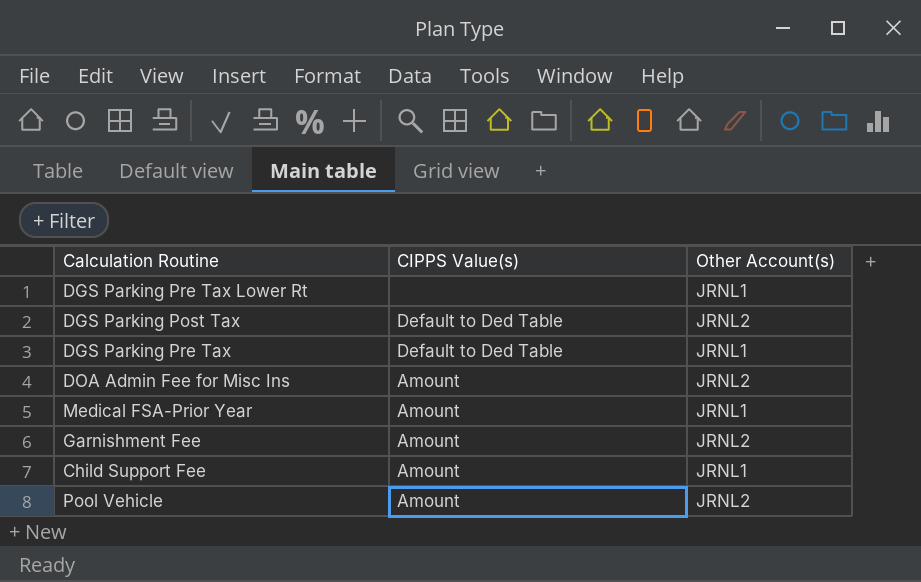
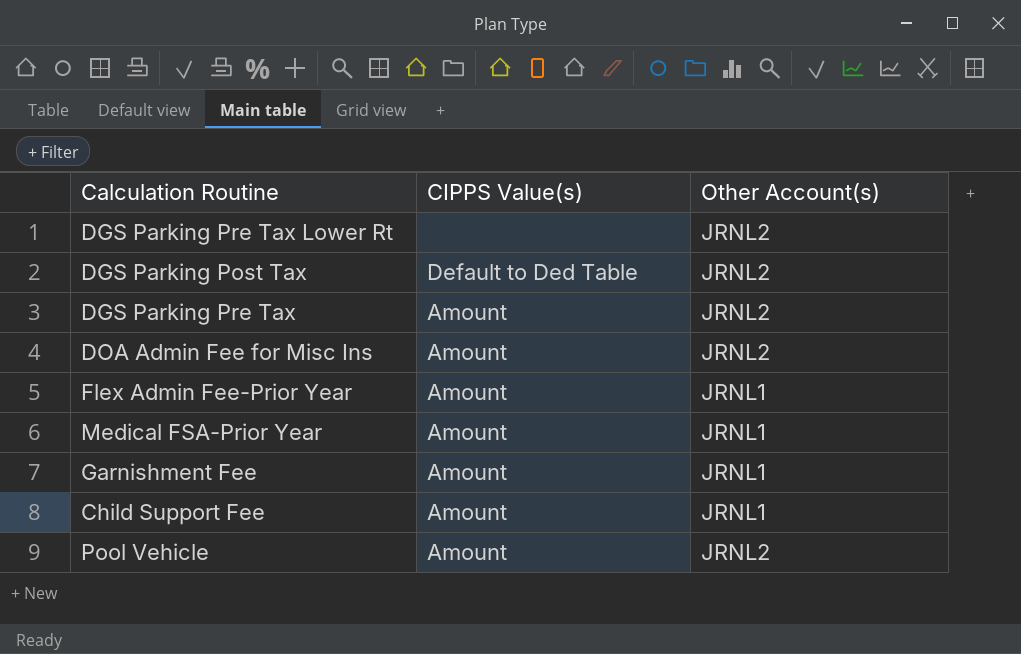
DGS Parking Pre Tax Lower Rt | Other Account(s): JRNL1 -> JRNL2
DGS Parking Pre Tax | CIPPS Value(s): Default to Ded Table -> Amount
DGS Parking Pre Tax | Other Account(s): JRNL1 -> JRNL2
row Flex Admin Fee-Prior Year: none -> Amount | JRNL1
Garnishment Fee | Other Account(s): JRNL2 -> JRNL1

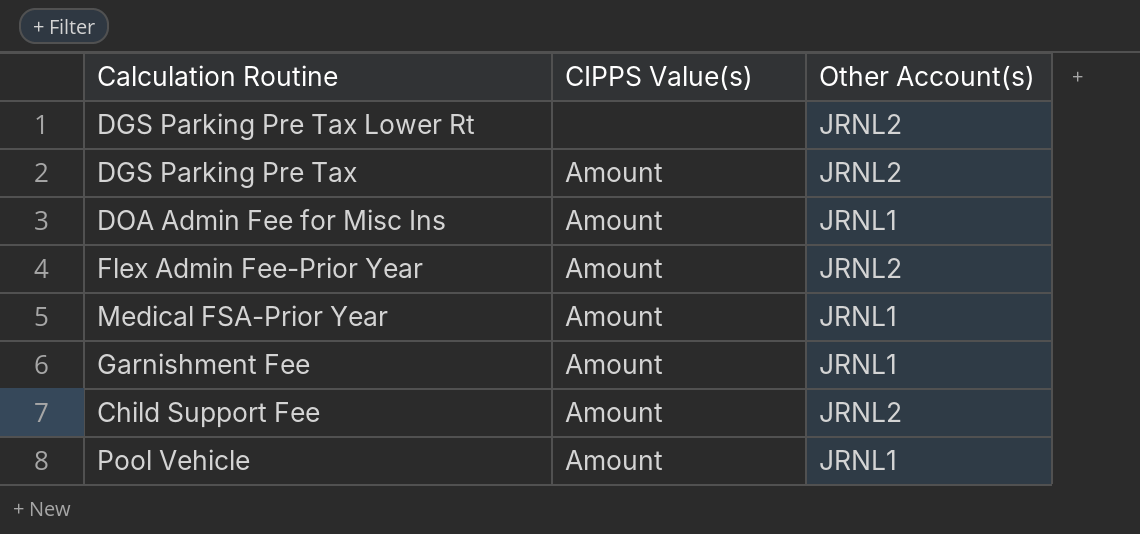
row DGS Parking Post Tax: Default to Ded Table | JRNL2 -> none
DOA Admin Fee for Misc Ins | Other Account(s): JRNL2 -> JRNL1
Flex Admin Fee-Prior Year | Other Account(s): JRNL1 -> JRNL2
Child Support Fee | Other Account(s): JRNL1 -> JRNL2
Pool Vehicle | Other Account(s): JRNL2 -> JRNL1

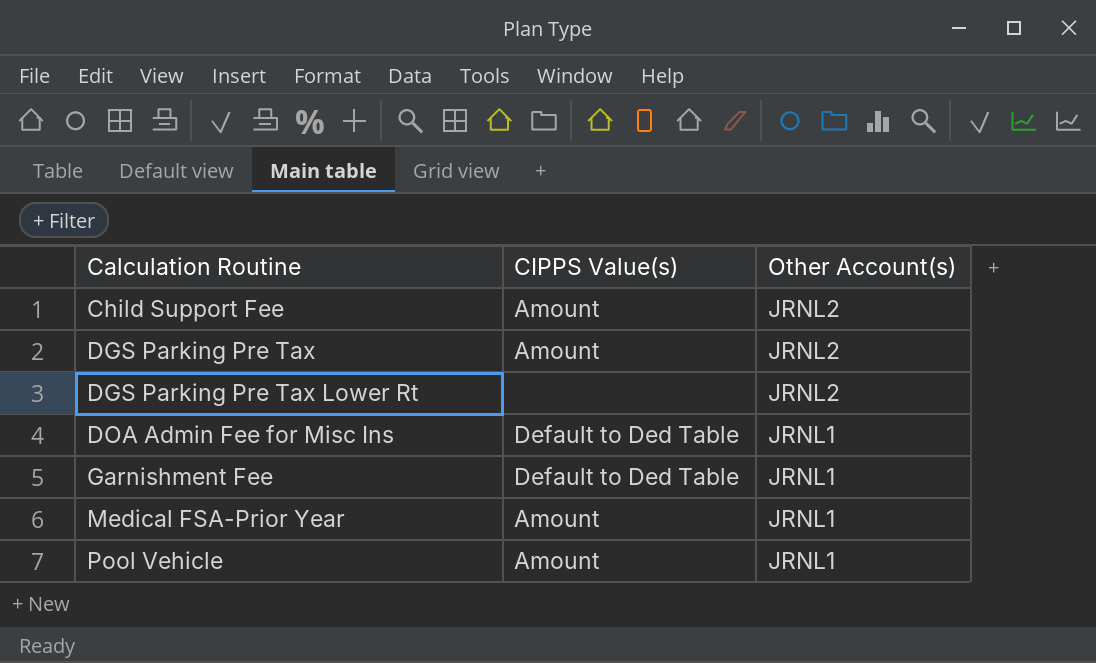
row order: none -> Calculation Routine ascending
row Flex Admin Fee-Prior Year: Amount | JRNL2 -> none
DOA Admin Fee for Misc Ins | CIPPS Value(s): Amount -> Default to Ded Table
Garnishment Fee | CIPPS Value(s): Amount -> Default to Ded Table

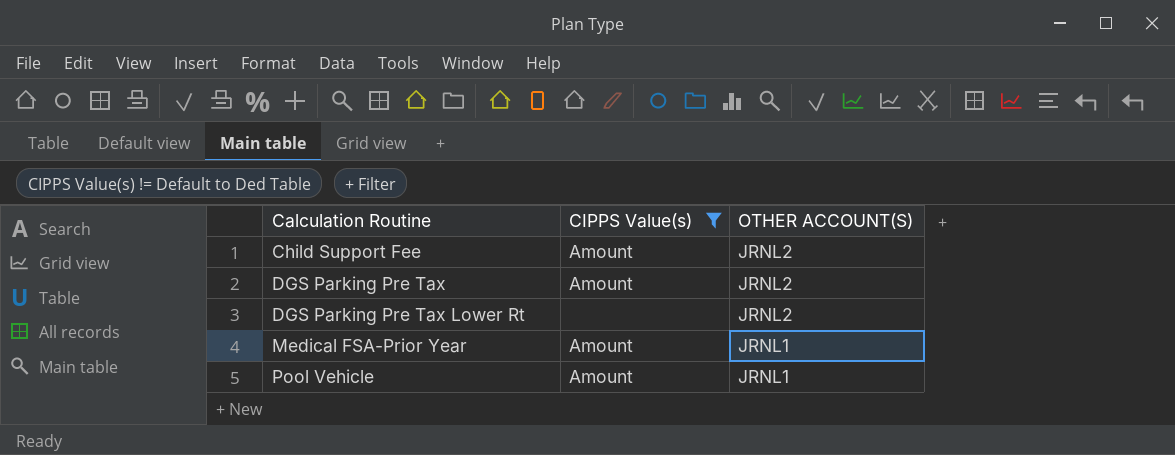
filter: none -> CIPPS Value(s) != Default to Ded Table
column name: Other Account(s) -> OTHER ACCOUNT(S)

